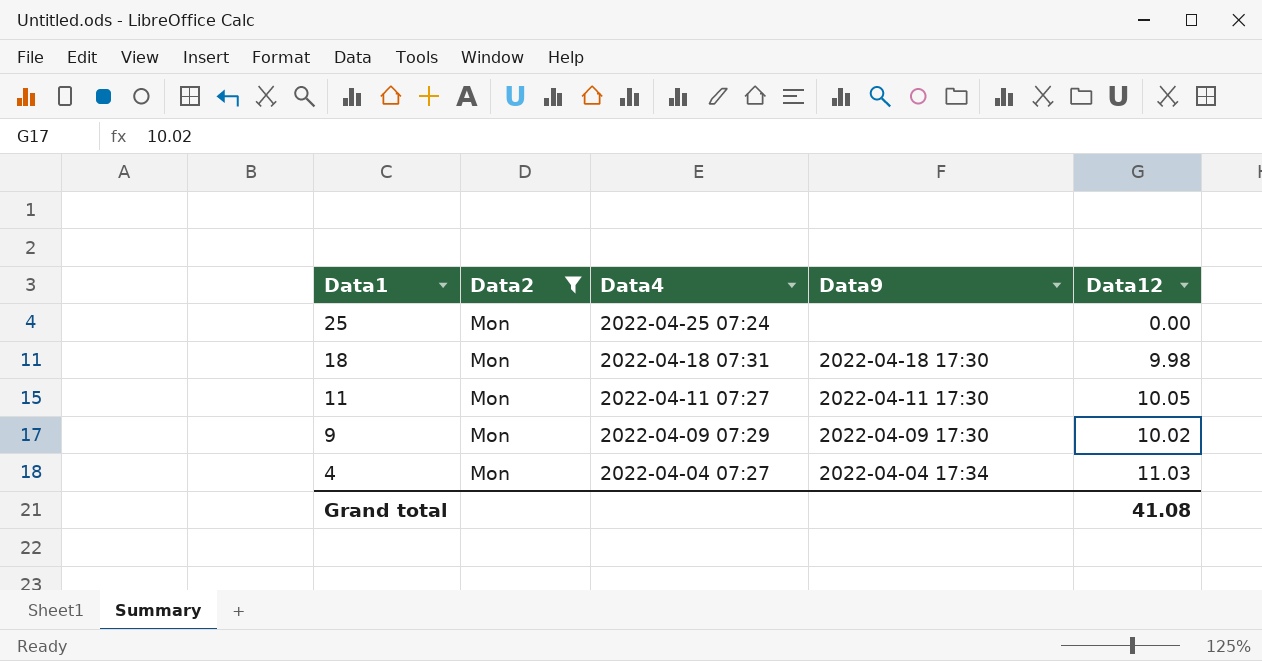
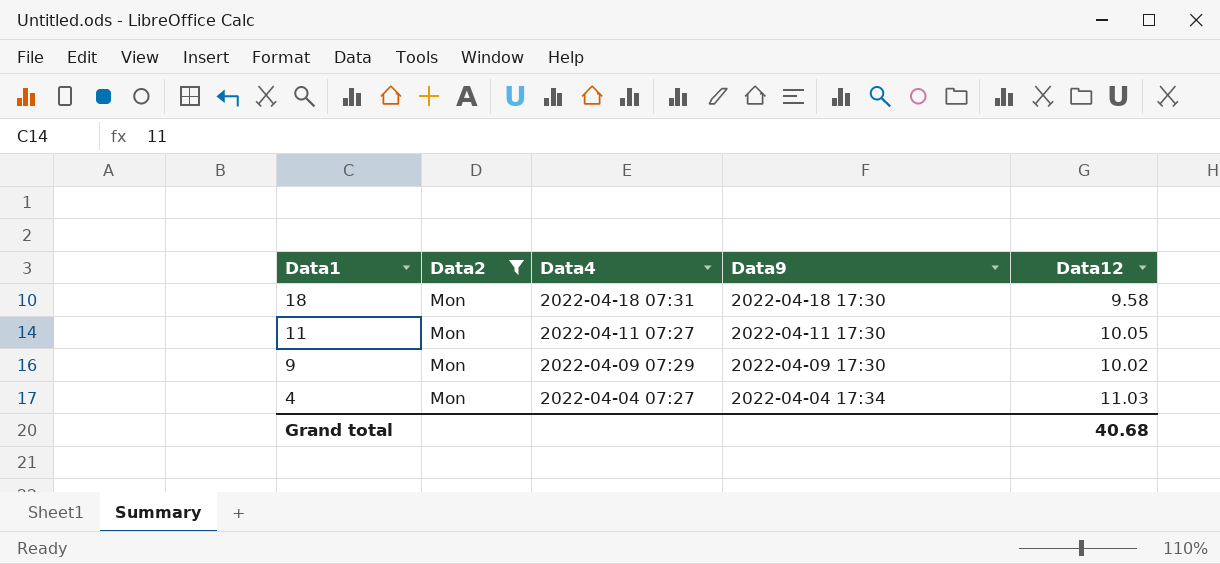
row 25: Mon | 2022-04-25 07:24 | none | 0.00 -> none
18 | Data12: 9.98 -> 9.58
Grand total | Data12: 41.08 -> 40.68

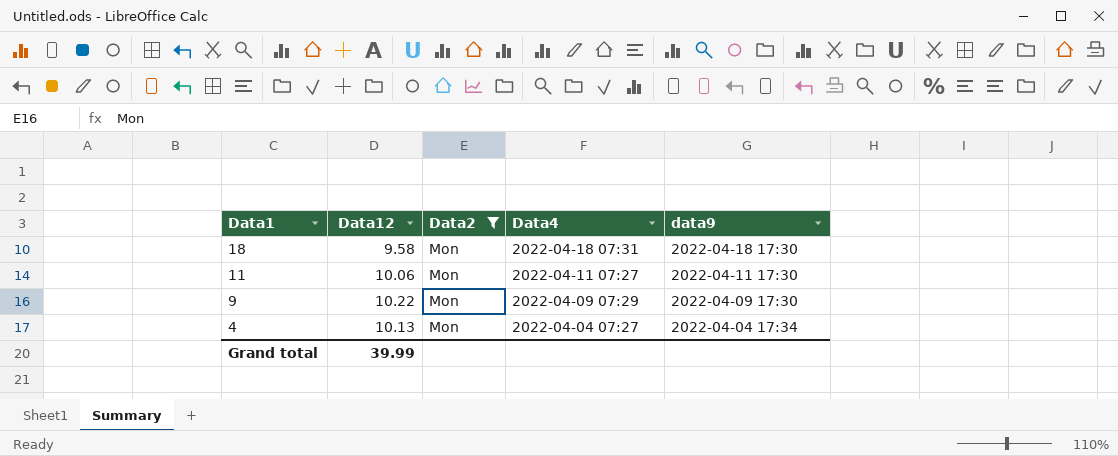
column Data12 | position: 5 -> 2
column name: Data9 -> data9
11 | Data12: 10.05 -> 10.06
9 | Data12: 10.02 -> 10.22
4 | Data12: 11.03 -> 10.13
Grand total | Data12: 40.68 -> 39.99

